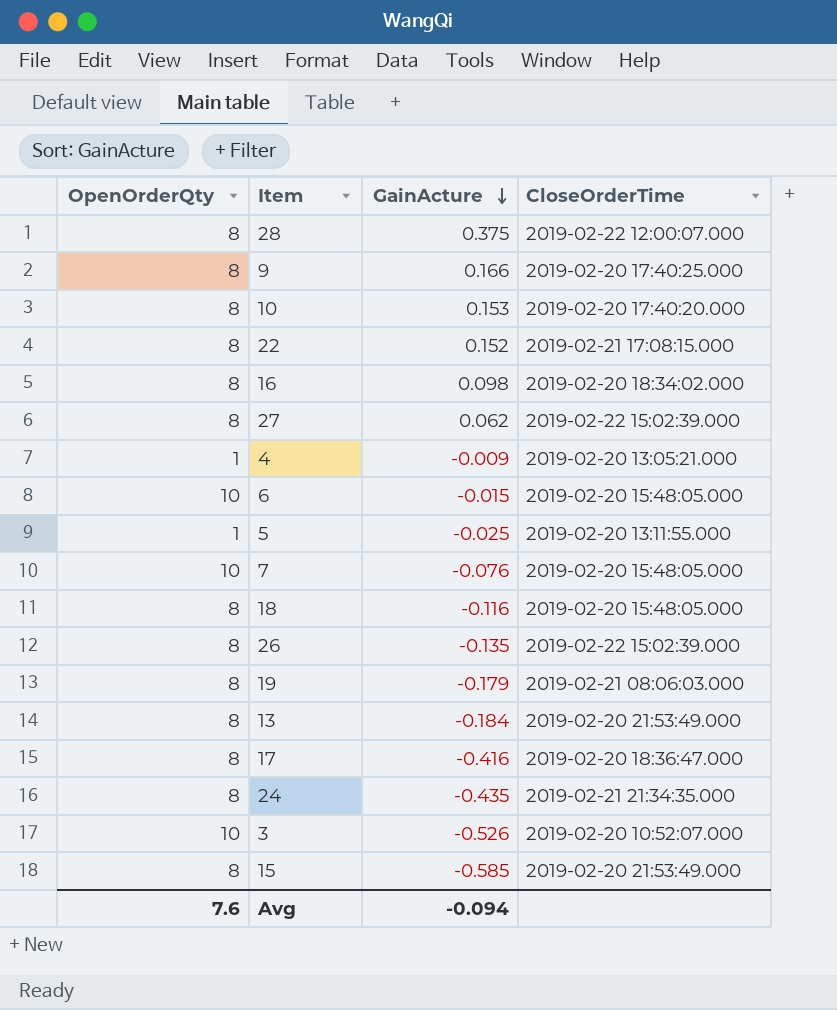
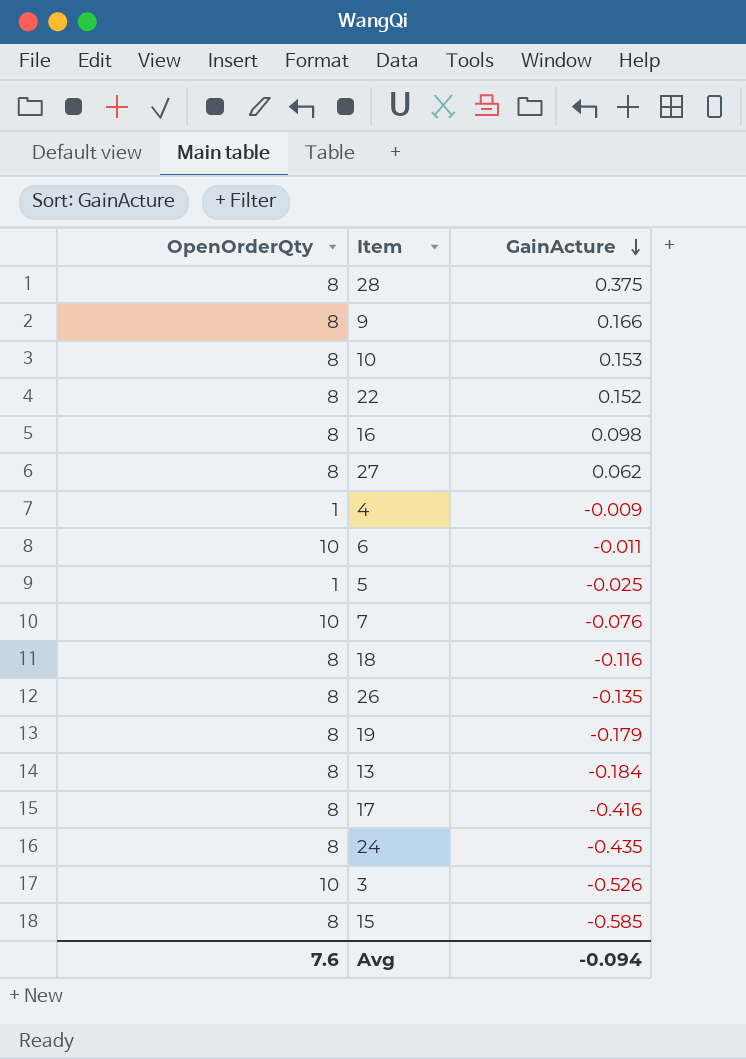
column CloseOrderTime | position: 4 -> none
6 | GainActure: -0.015 -> -0.011

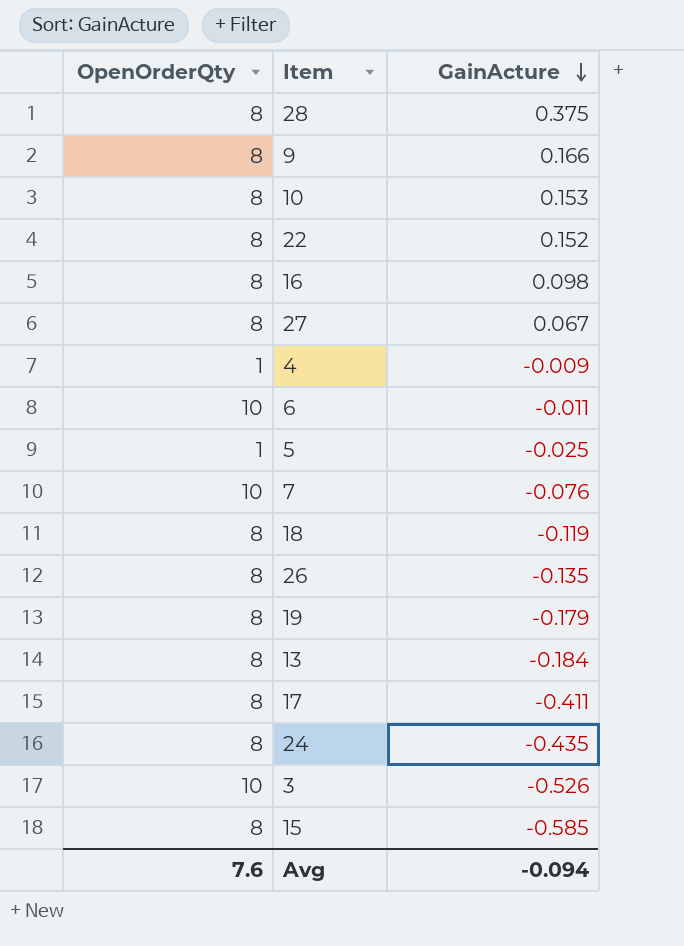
27 | GainActure: 0.062 -> 0.067
18 | GainActure: -0.116 -> -0.119
17 | GainActure: -0.416 -> -0.411

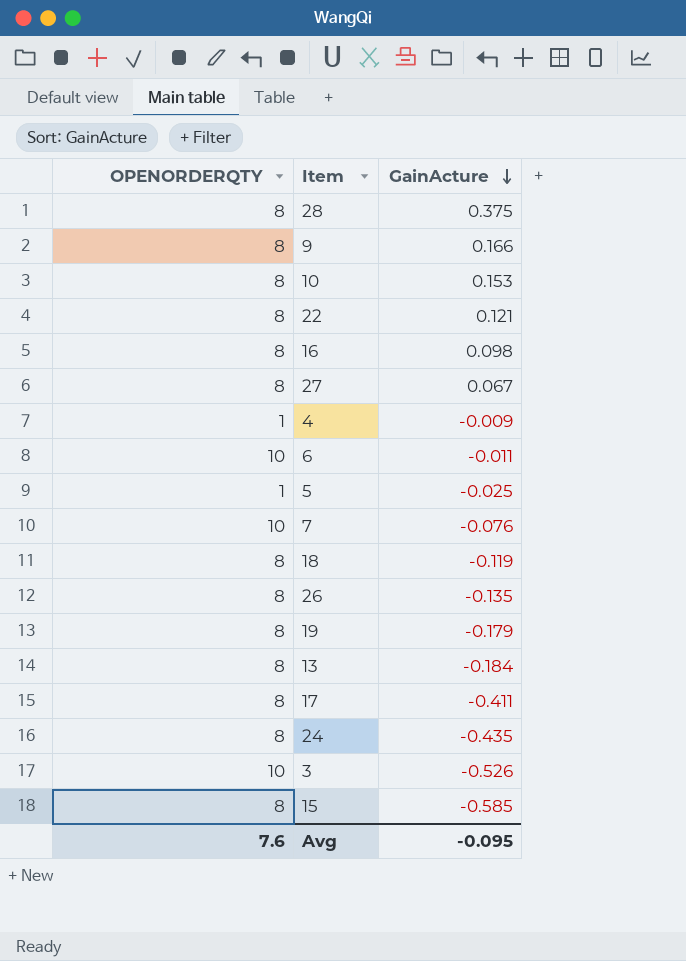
column name: OpenOrderQty -> OPENORDERQTY
22 | GainActure: 0.152 -> 0.121
Avg | GainActure: -0.094 -> -0.095

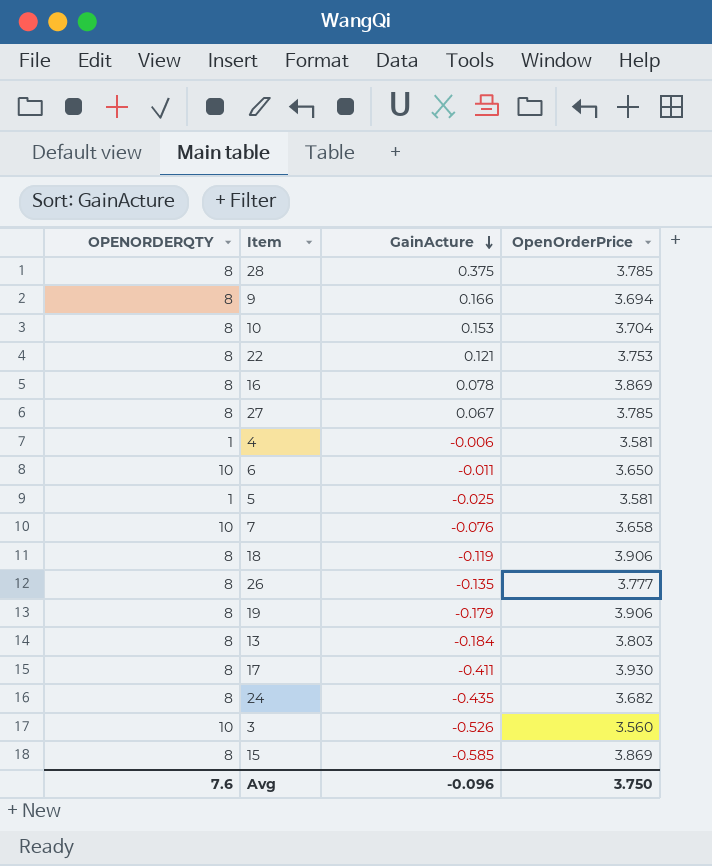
column OpenOrderPrice | position: none -> 4
16 | GainActure: 0.098 -> 0.078
4 | GainActure: -0.009 -> -0.006
Avg | GainActure: -0.095 -> -0.096

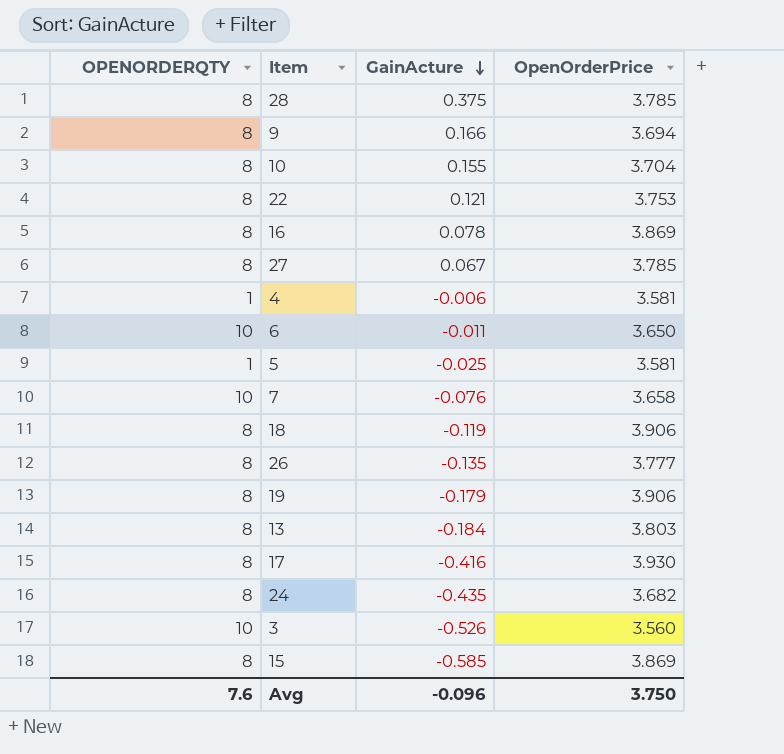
10 | GainActure: 0.153 -> 0.155
17 | GainActure: -0.411 -> -0.416

